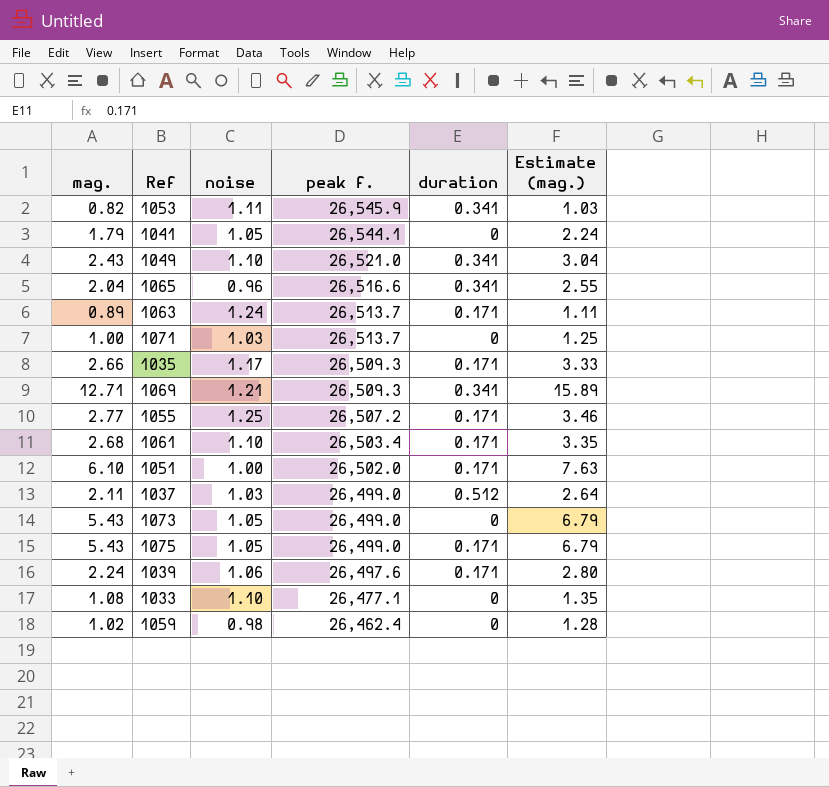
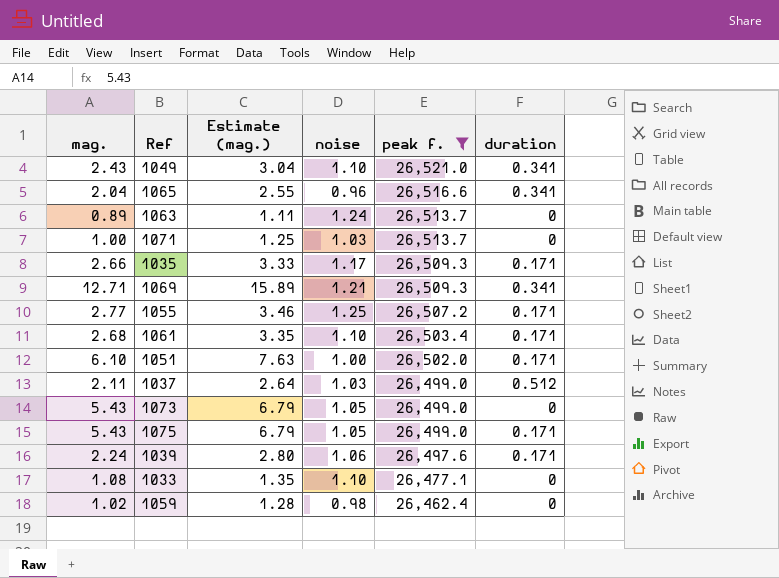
filter: none -> peak f. <= 26,521.0
column Estimate (mag.) | position: 6 -> 3
1063 | duration: 0.171 -> 0

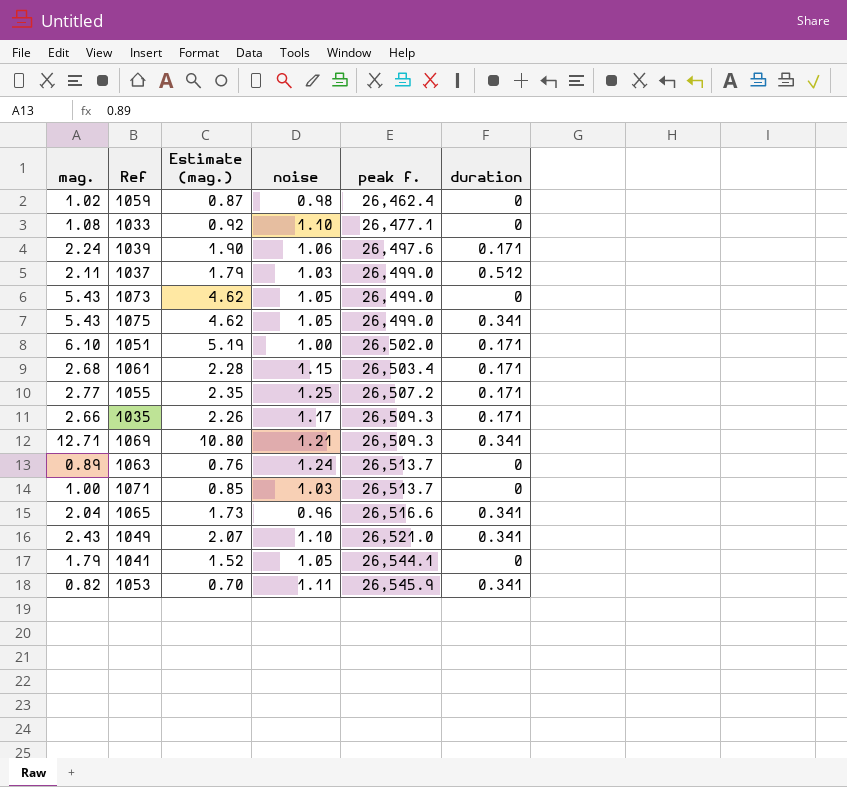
filter: peak f. <= 26,521.0 -> none
row order: peak f. descending -> peak f. ascending
column Estimate (mag.) | formula: [mag.] * 1.25 -> [mag.] * 0.85
1075 | duration: 0.171 -> 0.341
1061 | noise: 1.10 -> 1.15

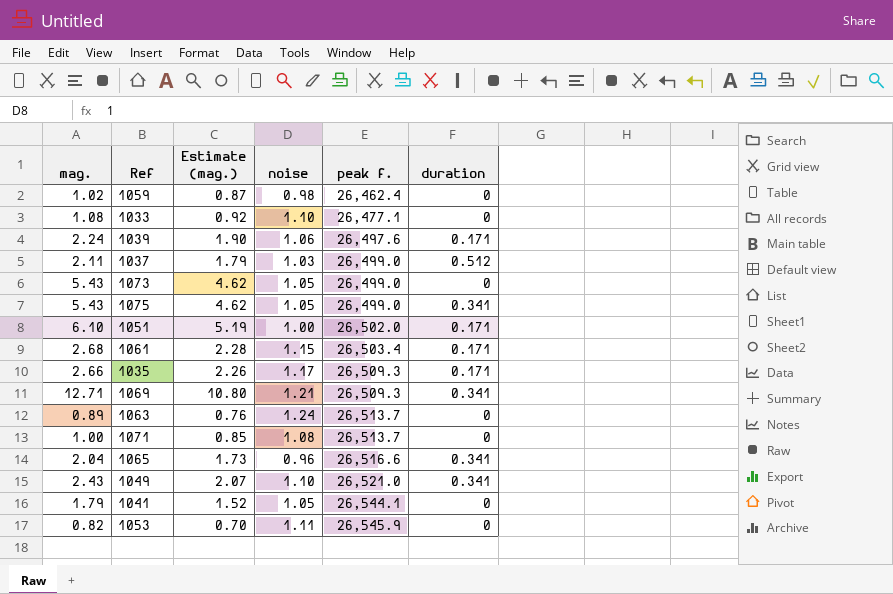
row 1055: 2.77 | 2.35 | 1.25 | 26,507.2 | 0.171 -> none
1071 | noise: 1.03 -> 1.08
1053 | duration: 0.341 -> 0

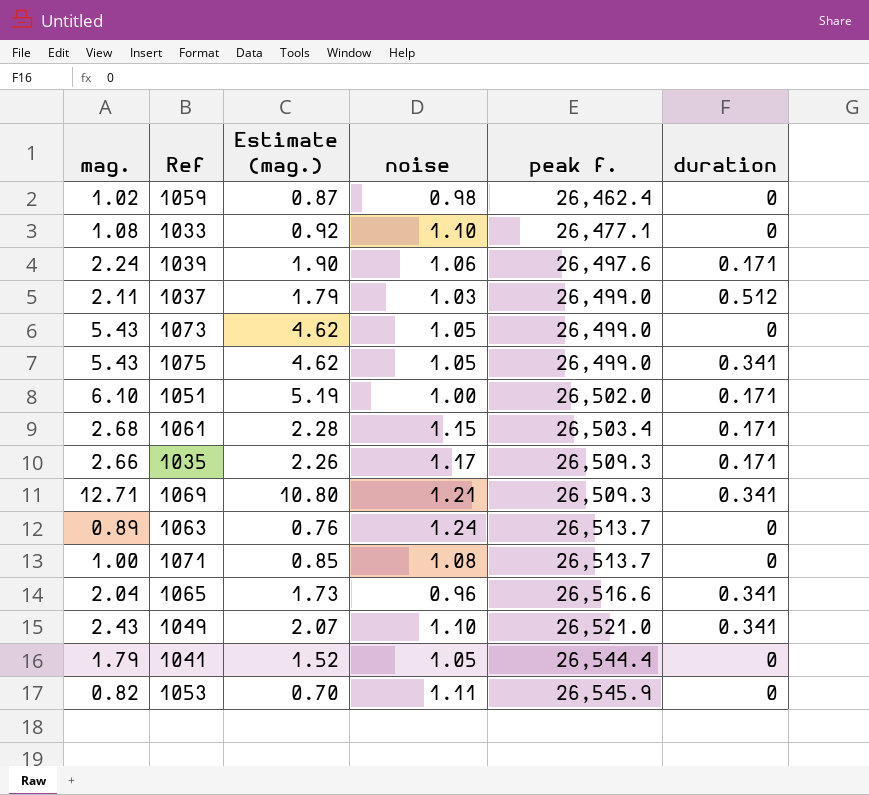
1041 | peak f.: 26,544.1 -> 26,544.4

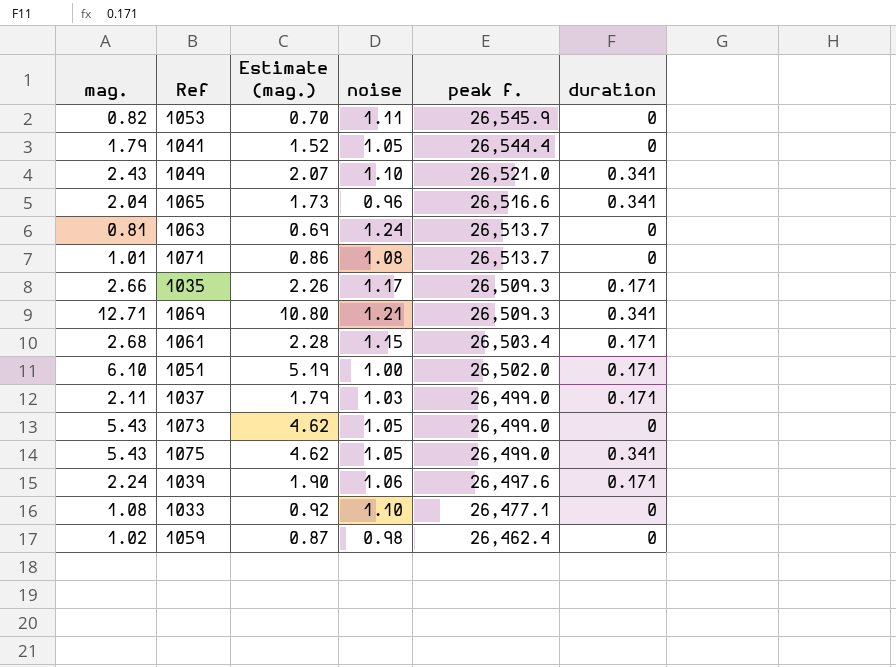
row order: peak f. ascending -> peak f. descending
1063 | mag.: 0.89 -> 0.81
1063 | Estimate (mag.): 0.76 -> 0.69
1071 | mag.: 1.00 -> 1.01
1071 | Estimate (mag.): 0.85 -> 0.86
1037 | duration: 0.512 -> 0.171

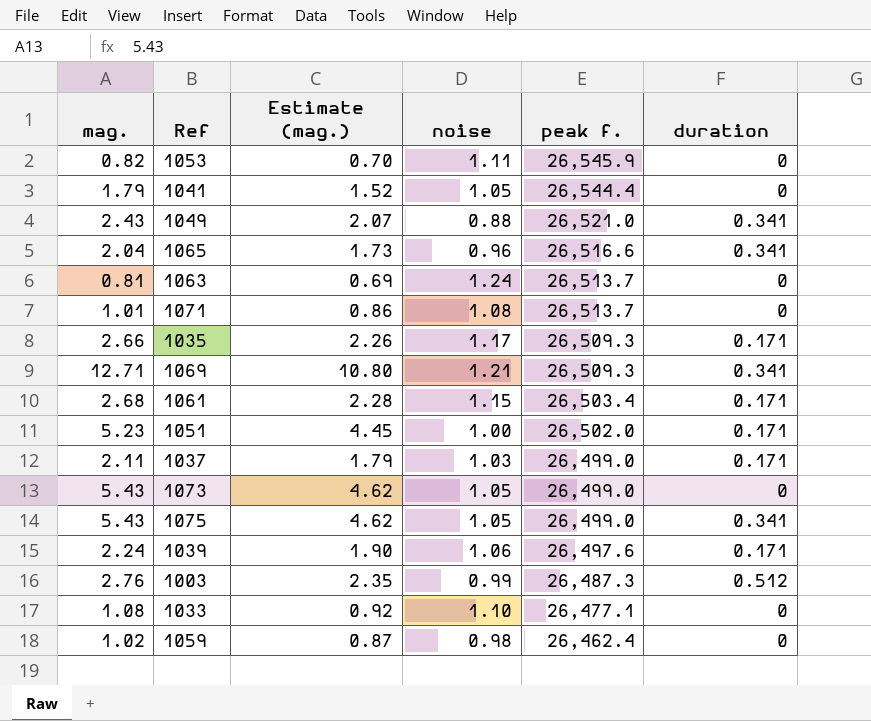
1049 | noise: 1.10 -> 0.88
1051 | mag.: 6.10 -> 5.23
1051 | Estimate (mag.): 5.19 -> 4.45
row 1003: none -> 2.76 | 2.35 | 0.99 | 26,487.3 | 0.512

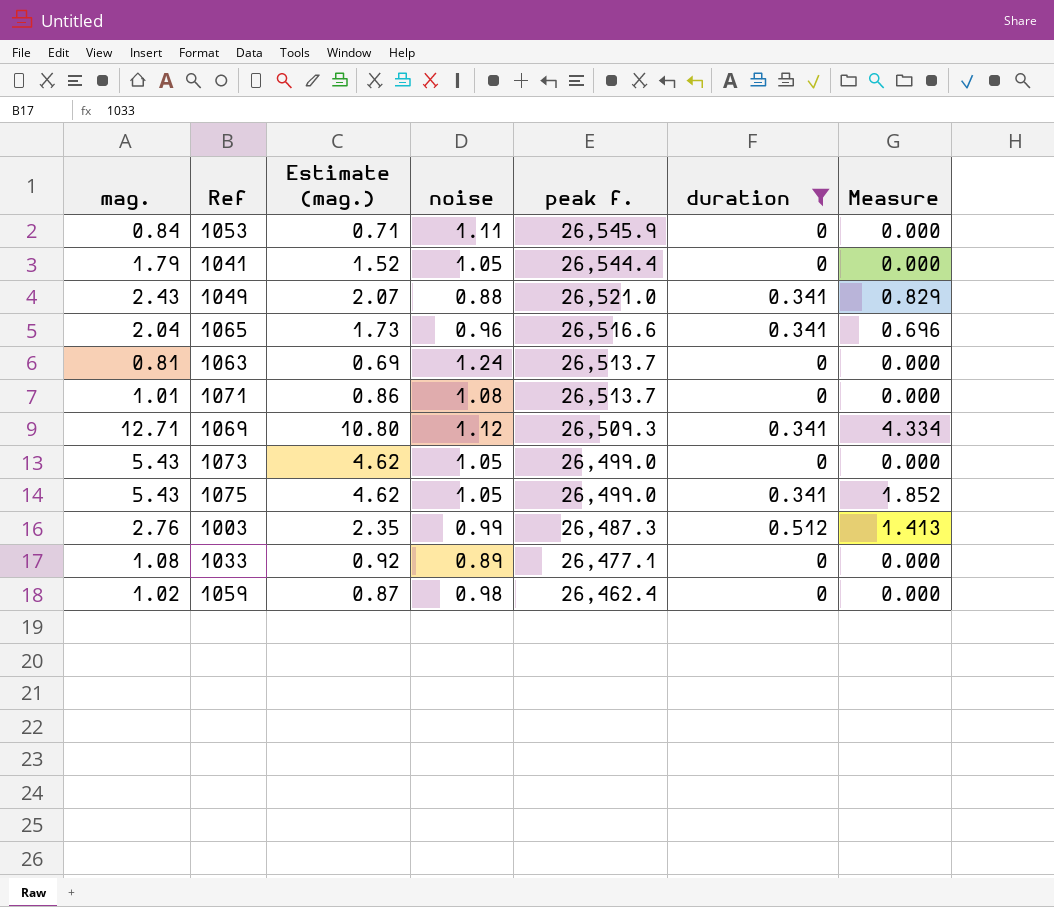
filter: none -> duration != 0.171
column Measure | formula: none -> [mag.] * [duration]
1053 | mag.: 0.82 -> 0.84
1053 | Estimate (mag.): 0.70 -> 0.71
1069 | noise: 1.21 -> 1.12
1033 | noise: 1.10 -> 0.89

